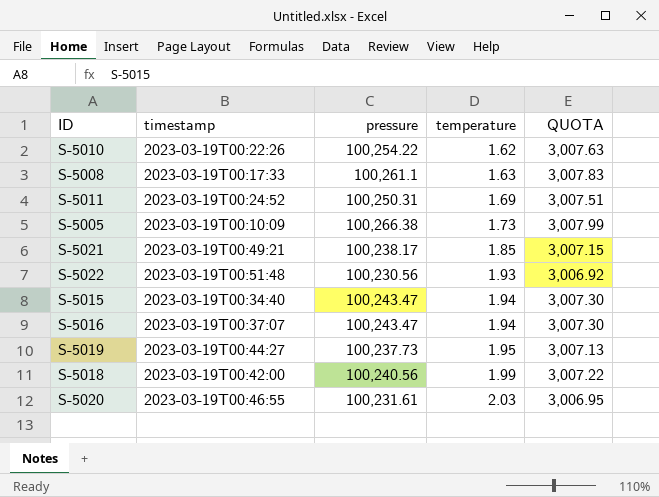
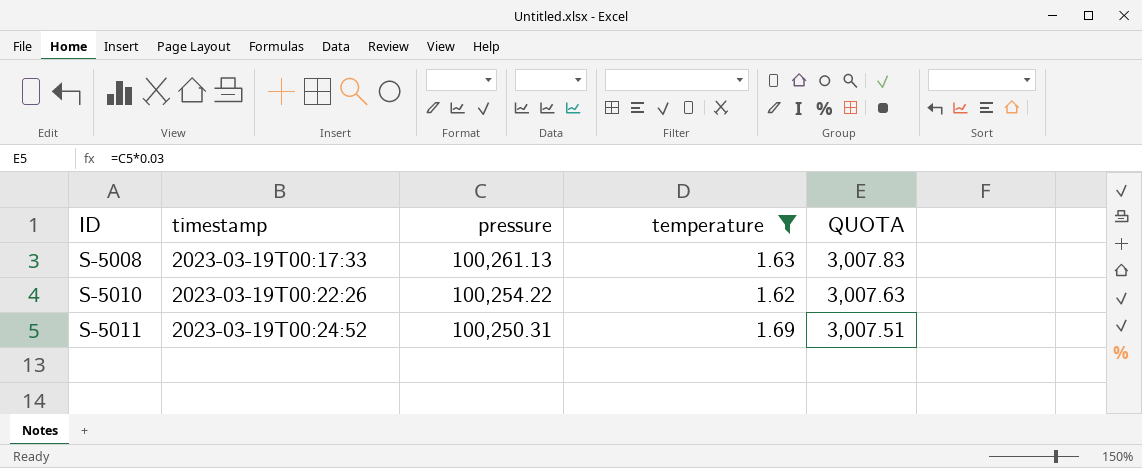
filter: none -> temperature <= 1.69
row order: temperature ascending -> ID ascending
S-5008 | pressure: 100,261.1 -> 100,261.13

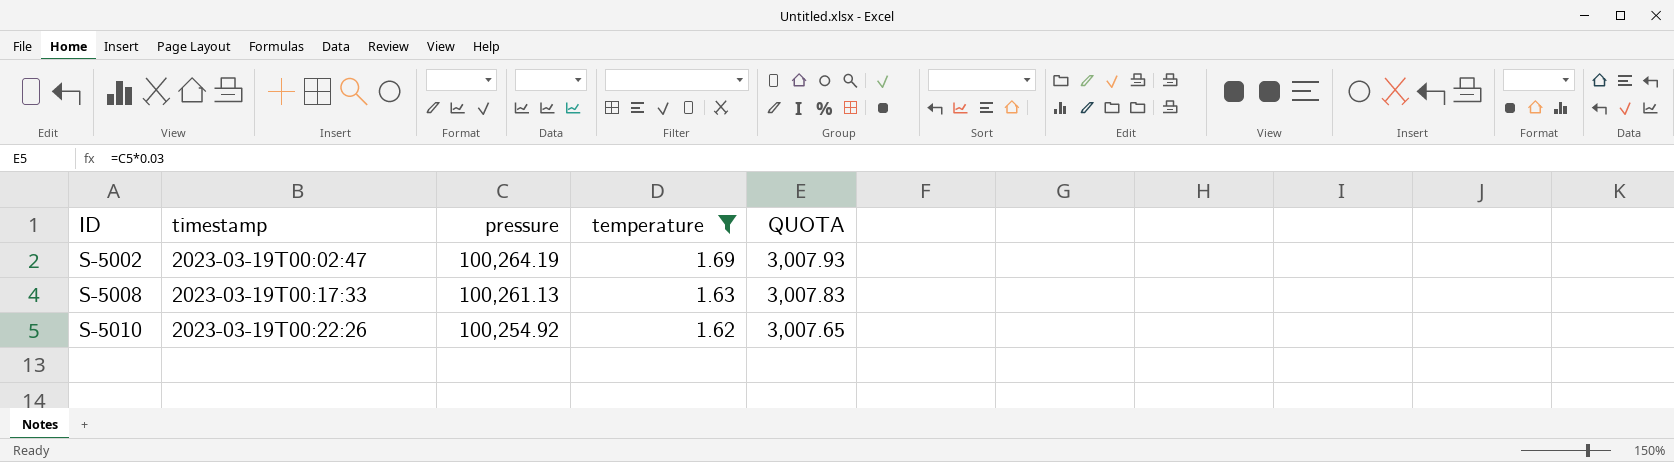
row S-5011: 2023-03-19T00:24:52 | 100,250.31 | 1.69 | 3,007.51 -> none
row S-5002: none -> 2023-03-19T00:02:47 | 100,264.19 | 1.69 | 3,007.93
S-5010 | pressure: 100,254.22 -> 100,254.92
S-5010 | QUOTA: 3,007.63 -> 3,007.65

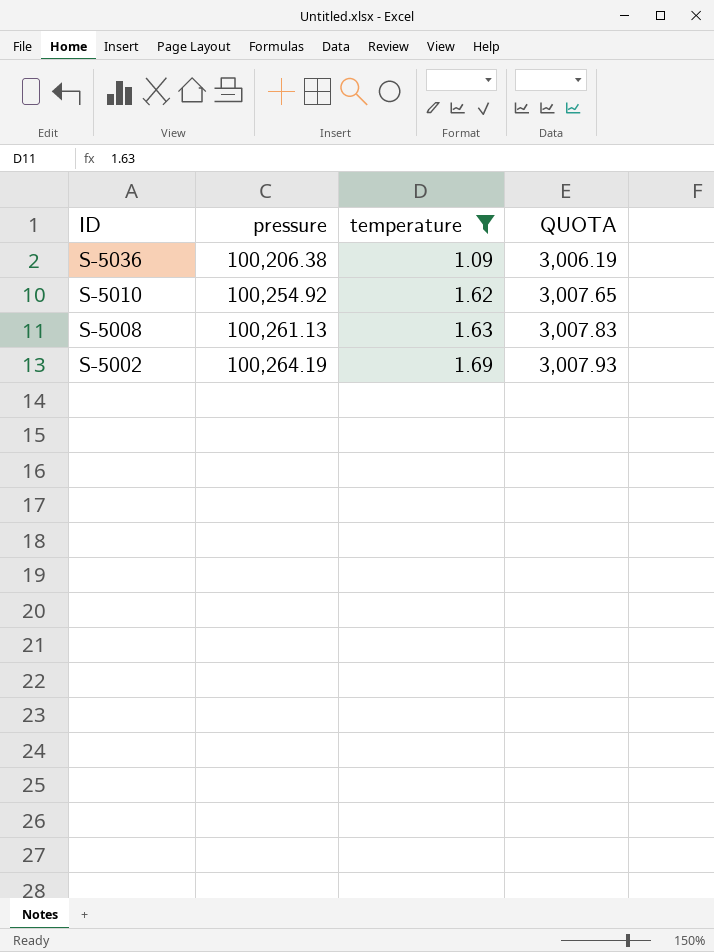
row order: ID ascending -> ID descending
column timestamp | position: 2 -> none
row S-5036: none -> 100,206.38 | 1.09 | 3,006.19

